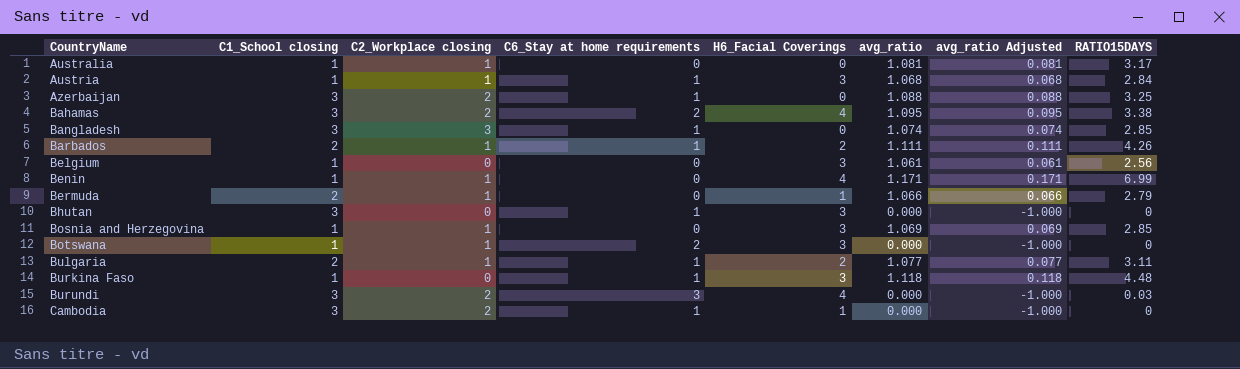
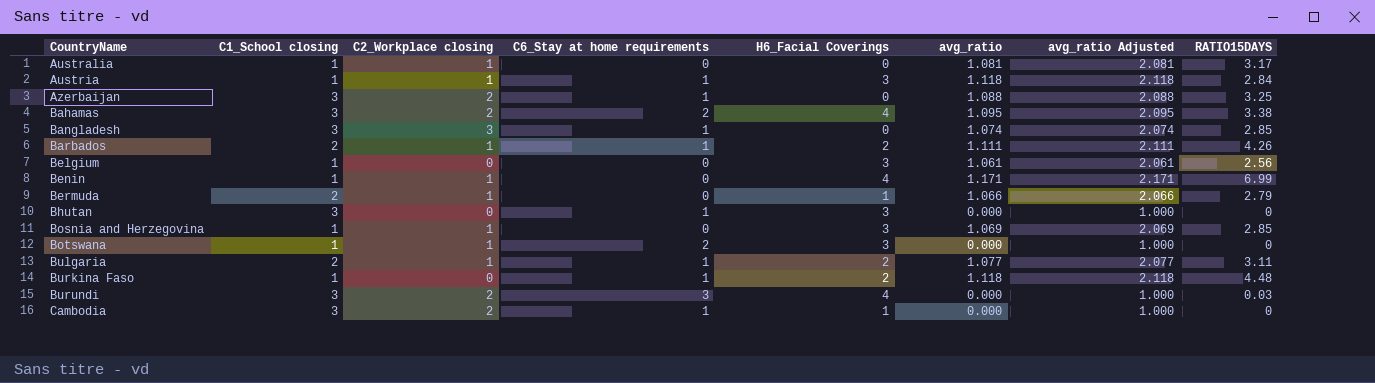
column avg_ratio Adjusted | formula: [avg_ratio] - 1 -> [avg_ratio] + 1
Austria | avg_ratio: 1.068 -> 1.118
Burkina Faso | H6_Facial Coverings: 3 -> 2

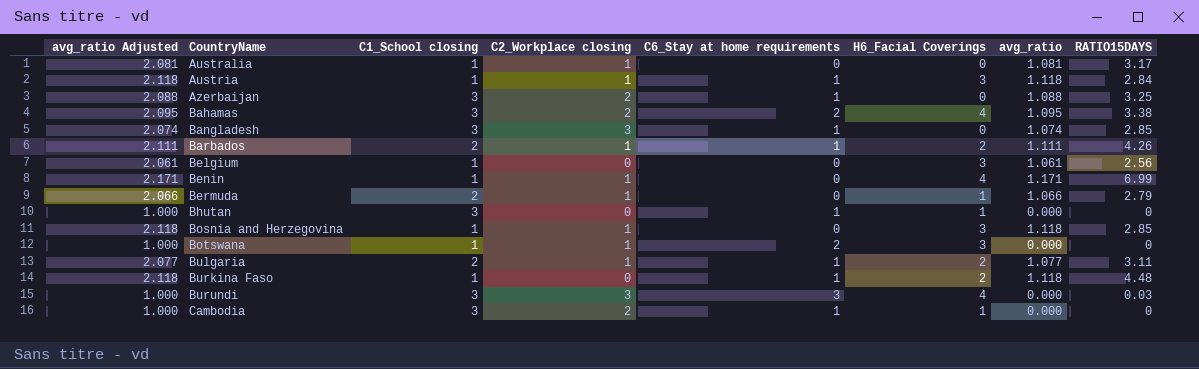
column avg_ratio Adjusted | position: 7 -> 1
Bhutan | H6_Facial Coverings: 3 -> 1
Bosnia and Herzegovina | avg_ratio Adjusted: 2.069 -> 2.118
Bosnia and Herzegovina | avg_ratio: 1.069 -> 1.118
Burundi | C2_Workplace closing: 2 -> 3

